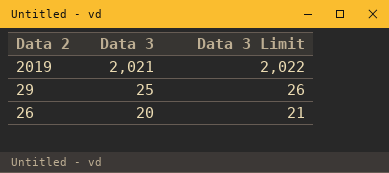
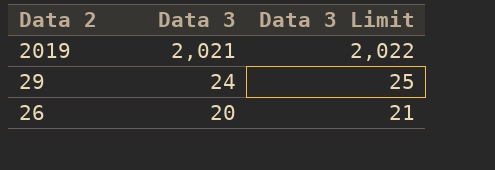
29 | Data 3: 25 -> 24
29 | Data 3 Limit: 26 -> 25

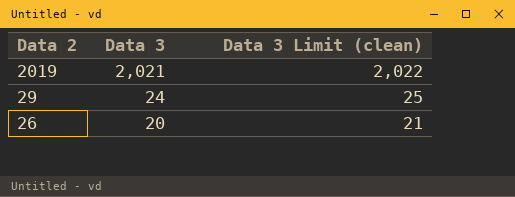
column name: Data 3 Limit -> Data 3 Limit (clean)

